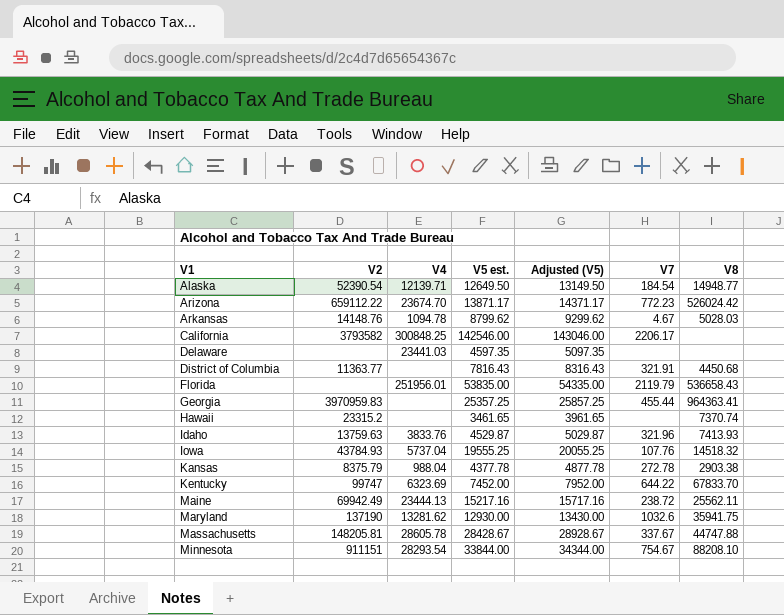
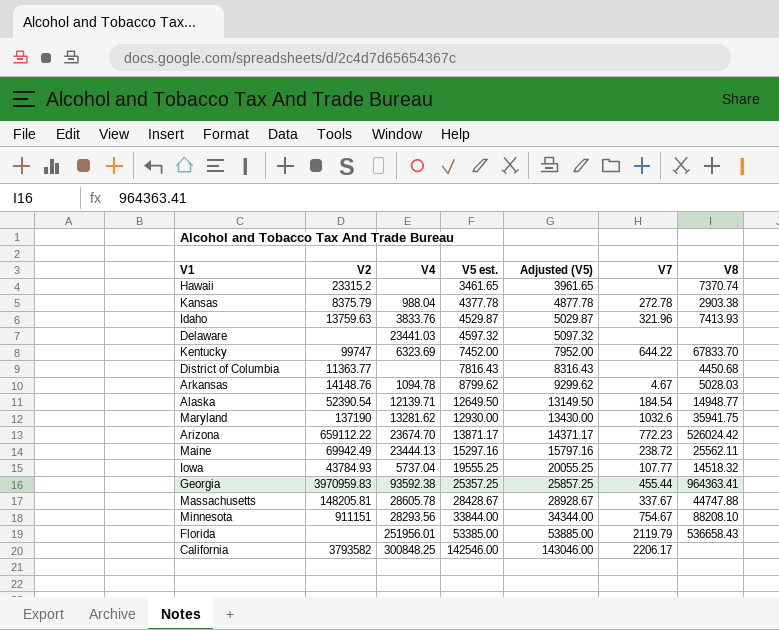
row order: V1 ascending -> V5 est. ascending
Delaware | V5 est.: 4597.35 -> 4597.32
Delaware | Adjusted (V5): 5097.35 -> 5097.32
District of Columbia | V7: 321.91 -> none
Maine | V5 est.: 15217.16 -> 15297.16
Maine | Adjusted (V5): 15717.16 -> 15797.16
Iowa | V7: 107.76 -> 107.77
Georgia | V4: none -> 93592.38
Minnesota | V4: 28293.54 -> 28293.56
Florida | V5 est.: 53835.00 -> 53385.00
Florida | Adjusted (V5): 54335.00 -> 53885.00

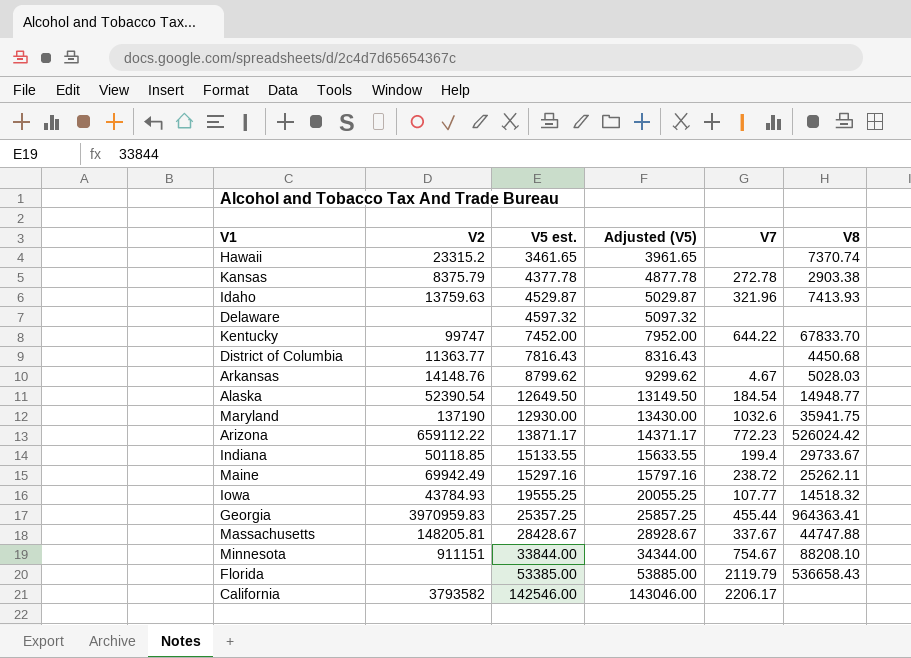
column V4 | position: 3 -> none
row Indiana: none -> 50118.85 | 15133.55 | 15633.55 | 199.4 | 29733.67
Maine | V8: 25562.11 -> 25262.11

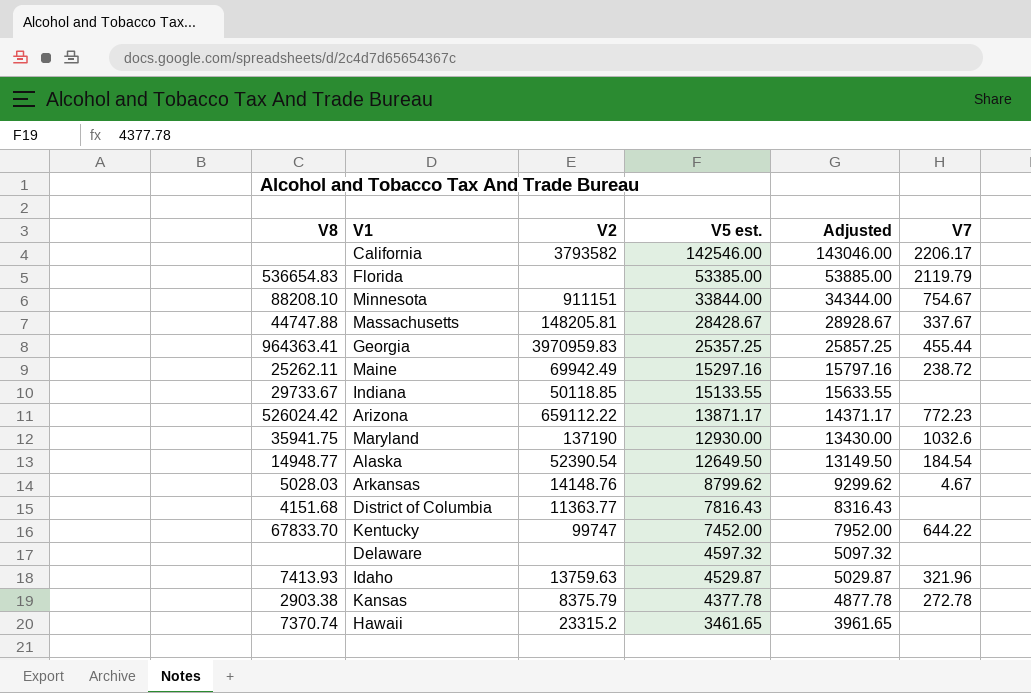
row order: V5 est. ascending -> V5 est. descending
column V8 | position: 6 -> 1
column name: Adjusted (V5) -> Adjusted
row Iowa: 43784.93 | 19555.25 | 20055.25 | 107.77 | 14518.32 -> none
Florida | V8: 536658.43 -> 536654.83
Indiana | V7: 199.4 -> none
District of Columbia | V8: 4450.68 -> 4151.68

